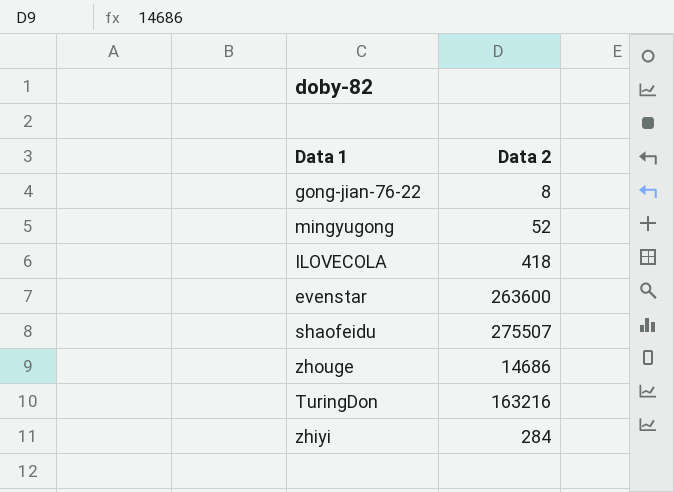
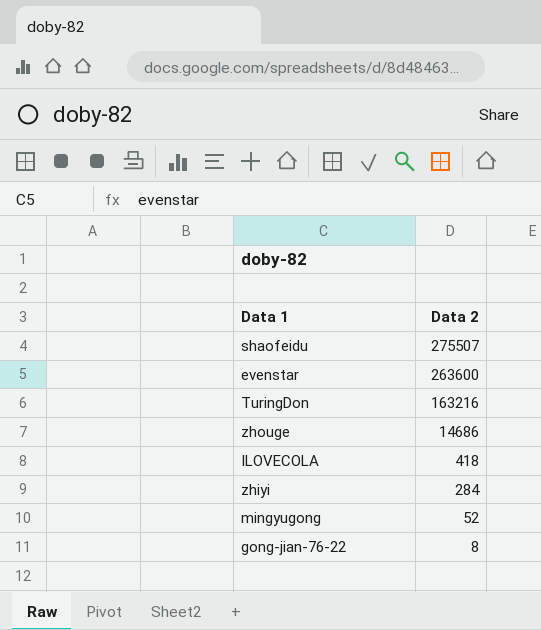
row order: none -> Data 2 descending

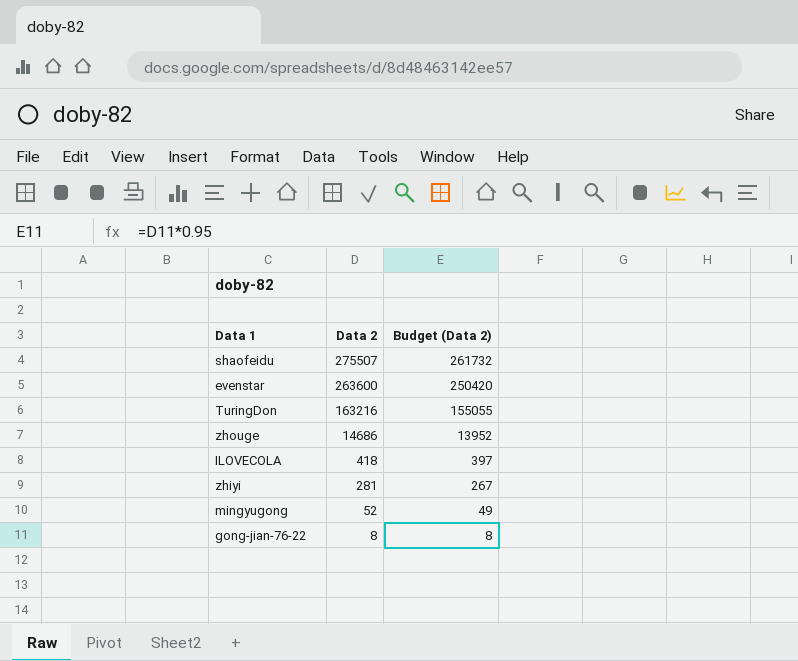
column Budget (Data 2) | formula: none -> [Data 2] * 0.95
zhiyi | Data 2: 284 -> 281

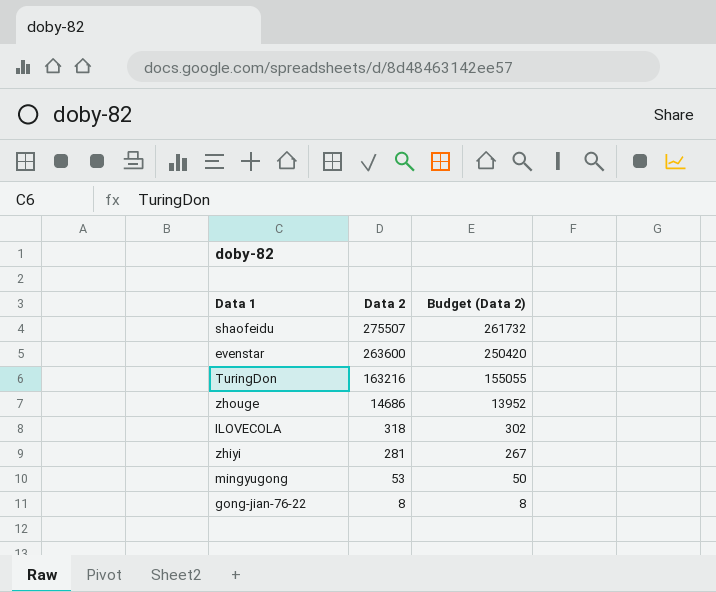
ILOVECOLA | Data 2: 418 -> 318
ILOVECOLA | Budget (Data 2): 397 -> 302
mingyugong | Data 2: 52 -> 53
mingyugong | Budget (Data 2): 49 -> 50

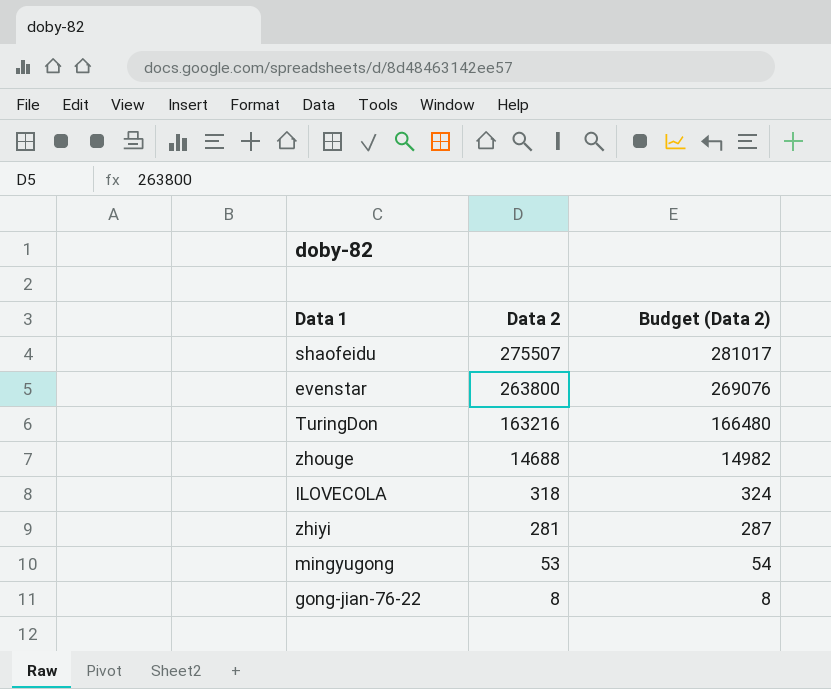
column Budget (Data 2) | formula: [Data 2] * 0.95 -> [Data 2] * 1.02
evenstar | Data 2: 263600 -> 263800
zhouge | Data 2: 14686 -> 14688

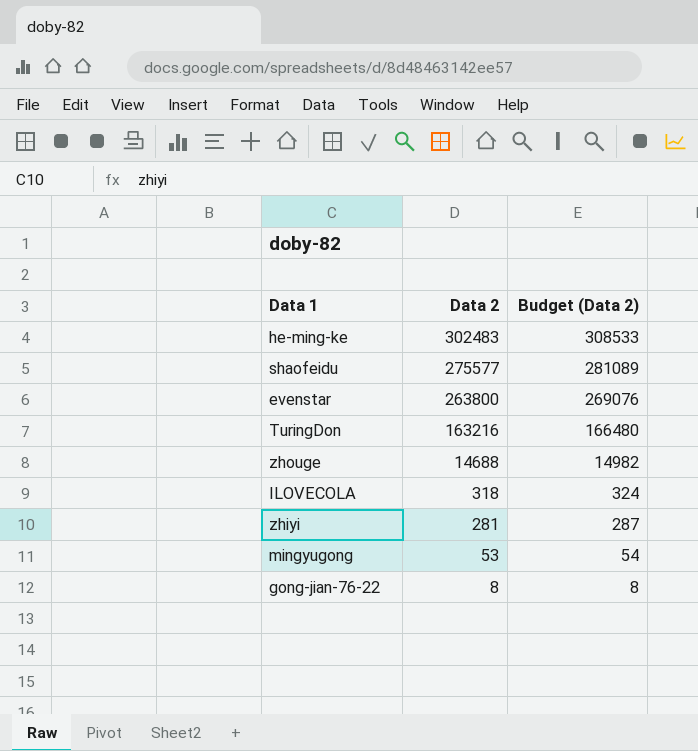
row he-ming-ke: none -> 302483 | 308533
shaofeidu | Data 2: 275507 -> 275577
shaofeidu | Budget (Data 2): 281017 -> 281089

